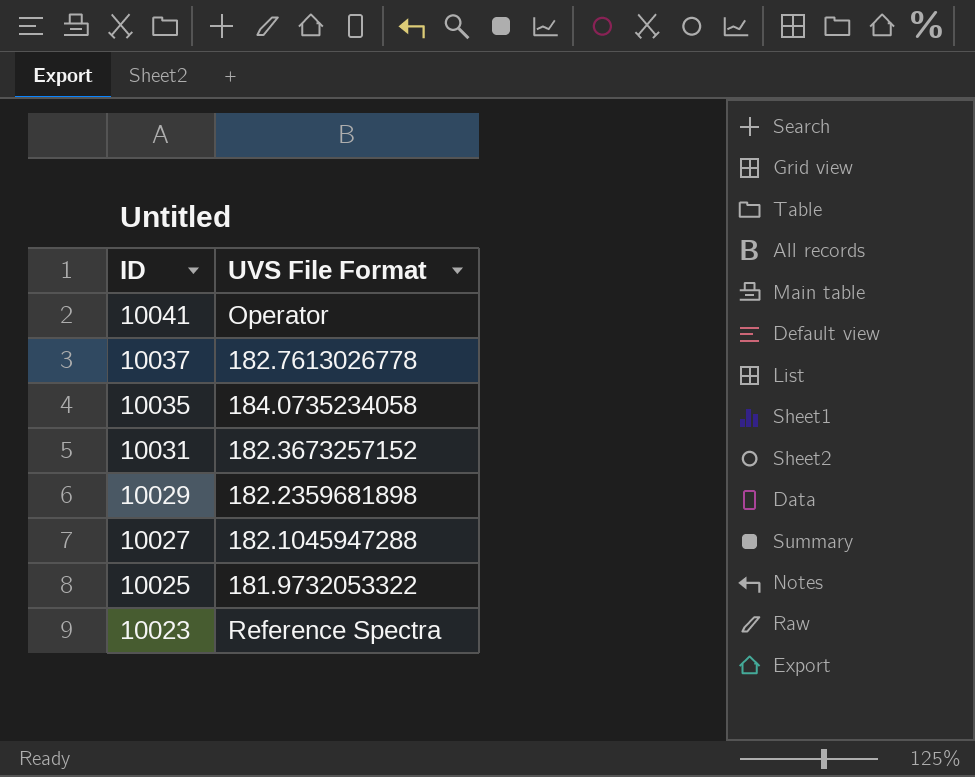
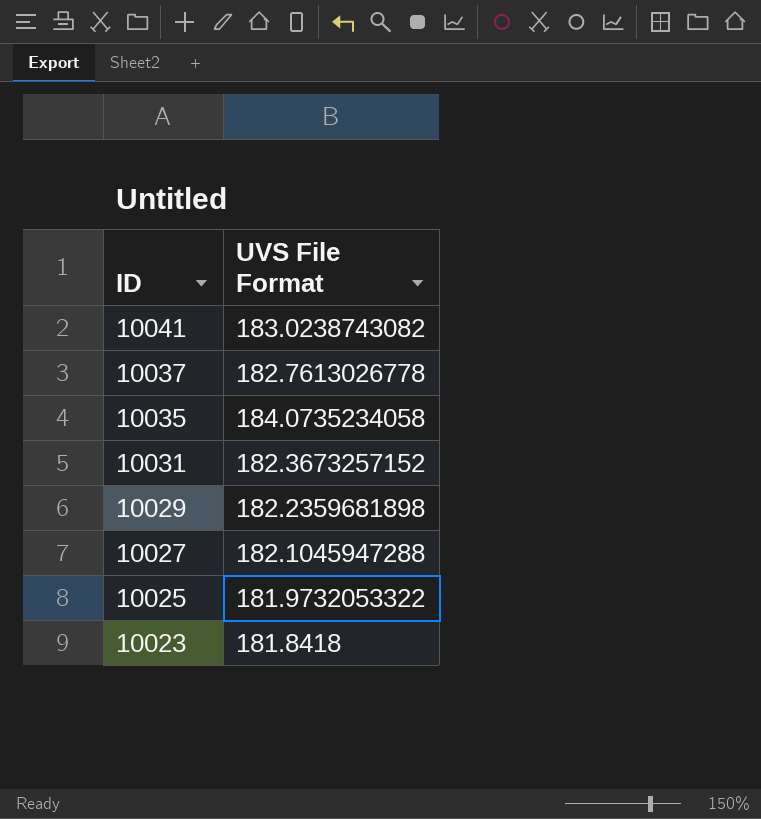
10041 | UVS File Format: Operator -> 183.0238743082
10023 | UVS File Format: Reference Spectra -> 181.8418

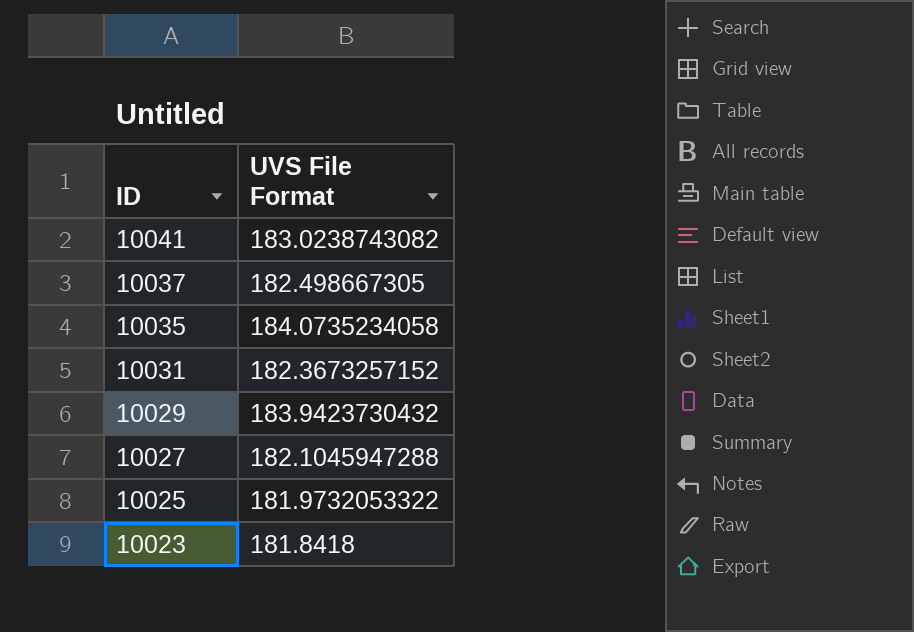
10037 | UVS File Format: 182.7613026778 -> 182.498667305
10029 | UVS File Format: 182.2359681898 -> 183.9423730432

